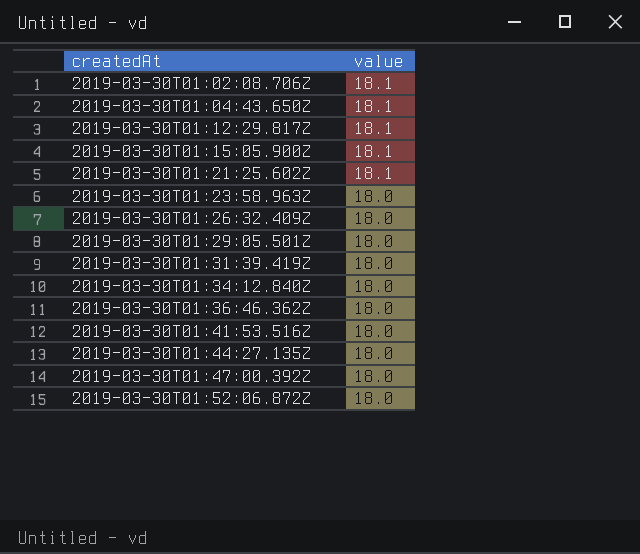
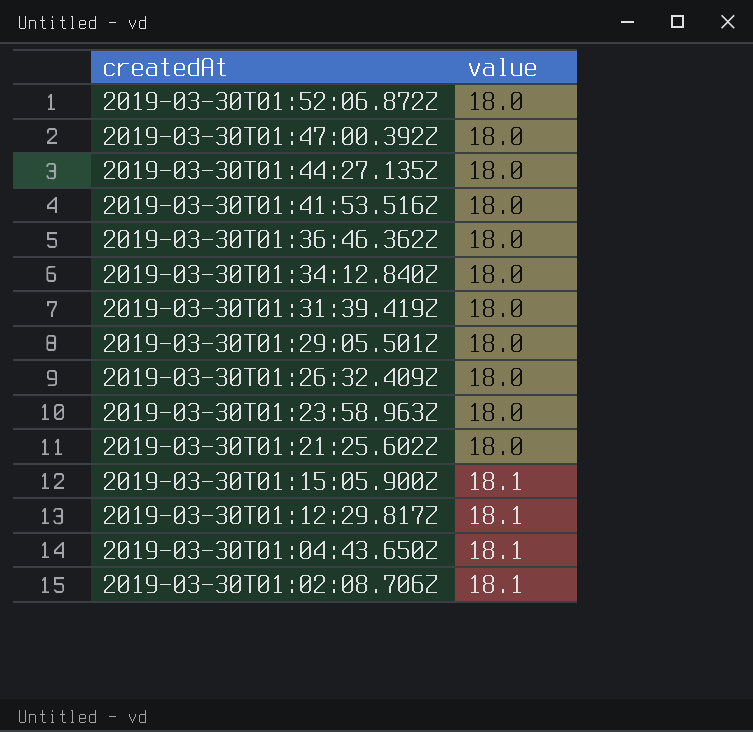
row order: createdAt ascending -> createdAt descending
2019-03-30T01:21:25.602Z | value: 18.1 -> 18.0

